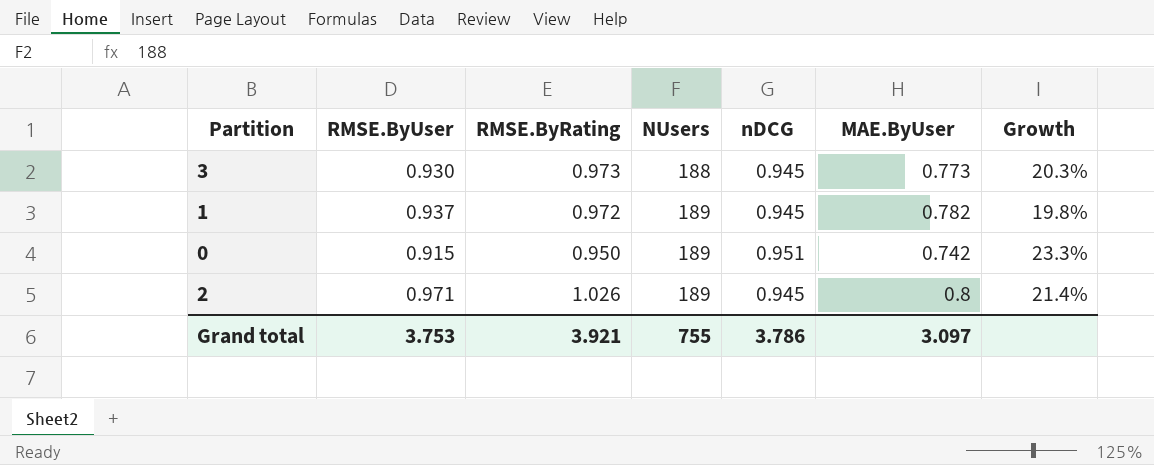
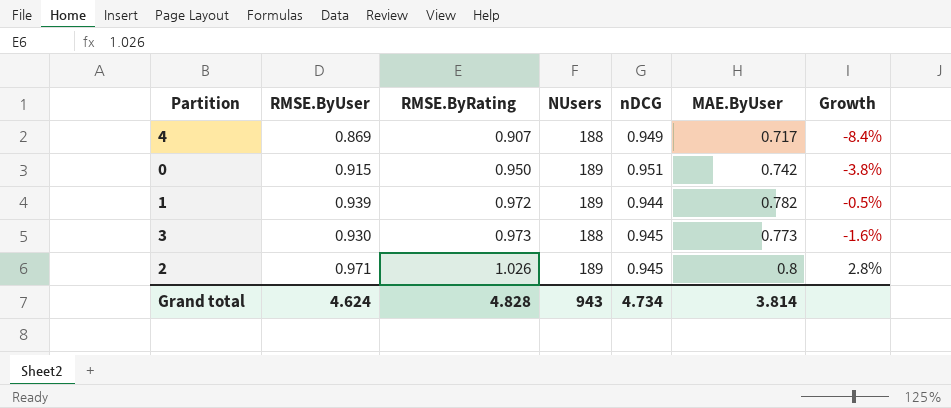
row order: NUsers ascending -> RMSE.ByRating ascending
column Growth | formula: ([RMSE.ByUser] - [MAE.ByUser]) / [MAE.ByUser] -> ([RMSE.ByUser] - [nDCG]) / [nDCG]
row 4: none -> 0.869 | 0.907 | 188 | 0.949 | 0.717 | -8.4%
1 | RMSE.ByUser: 0.937 -> 0.939
1 | nDCG: 0.945 -> 0.944
Grand total | RMSE.ByUser: 3.753 -> 4.624
Grand total | RMSE.ByRating: 3.921 -> 4.828
Grand total | NUsers: 755 -> 943
Grand total | nDCG: 3.786 -> 4.734
Grand total | MAE.ByUser: 3.097 -> 3.814

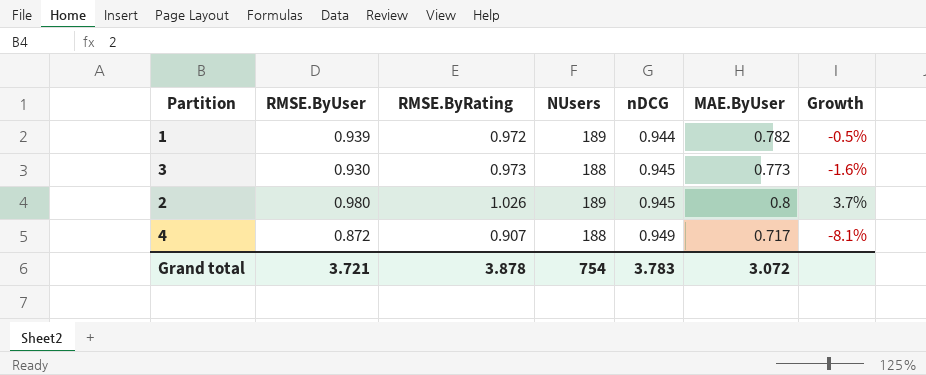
row order: RMSE.ByRating ascending -> nDCG ascending
row 0: 0.915 | 0.950 | 189 | 0.951 | 0.742 | -3.8% -> none
2 | RMSE.ByUser: 0.971 -> 0.980
2 | Growth: 2.8% -> 3.7%
4 | RMSE.ByUser: 0.869 -> 0.872
4 | Growth: -8.4% -> -8.1%
Grand total | RMSE.ByUser: 4.624 -> 3.721
Grand total | RMSE.ByRating: 4.828 -> 3.878
Grand total | NUsers: 943 -> 754
Grand total | nDCG: 4.734 -> 3.783
Grand total | MAE.ByUser: 3.814 -> 3.072

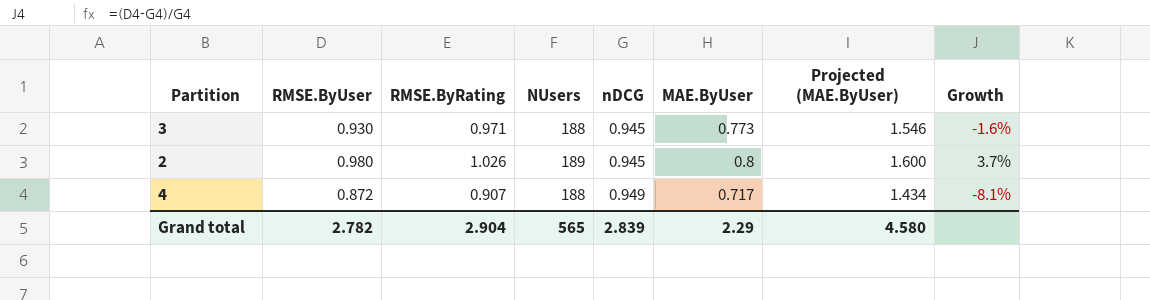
column Projected (MAE.ByUser) | formula: none -> [MAE.ByUser] * 2
row 1: 0.939 | 0.972 | 189 | 0.944 | 0.782 | -0.5% -> none
3 | RMSE.ByRating: 0.973 -> 0.971
Grand total | RMSE.ByUser: 3.721 -> 2.782
Grand total | RMSE.ByRating: 3.878 -> 2.904
Grand total | NUsers: 754 -> 565
Grand total | nDCG: 3.783 -> 2.839
Grand total | MAE.ByUser: 3.072 -> 2.29

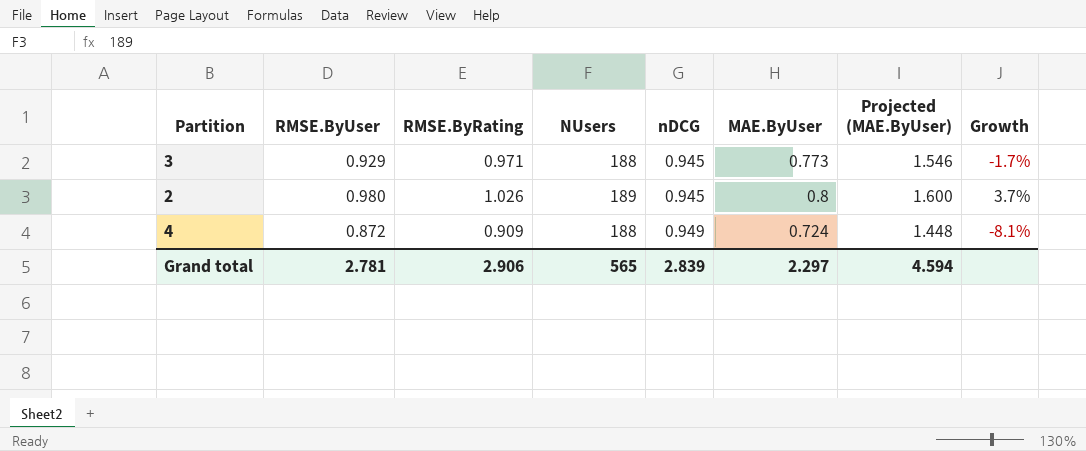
3 | RMSE.ByUser: 0.930 -> 0.929
3 | Growth: -1.6% -> -1.7%
4 | RMSE.ByRating: 0.907 -> 0.909
4 | MAE.ByUser: 0.717 -> 0.724
4 | Projected (MAE.ByUser): 1.434 -> 1.448
Grand total | RMSE.ByUser: 2.782 -> 2.781
Grand total | RMSE.ByRating: 2.904 -> 2.906
Grand total | MAE.ByUser: 2.29 -> 2.297
Grand total | Projected (MAE.ByUser): 4.580 -> 4.594

